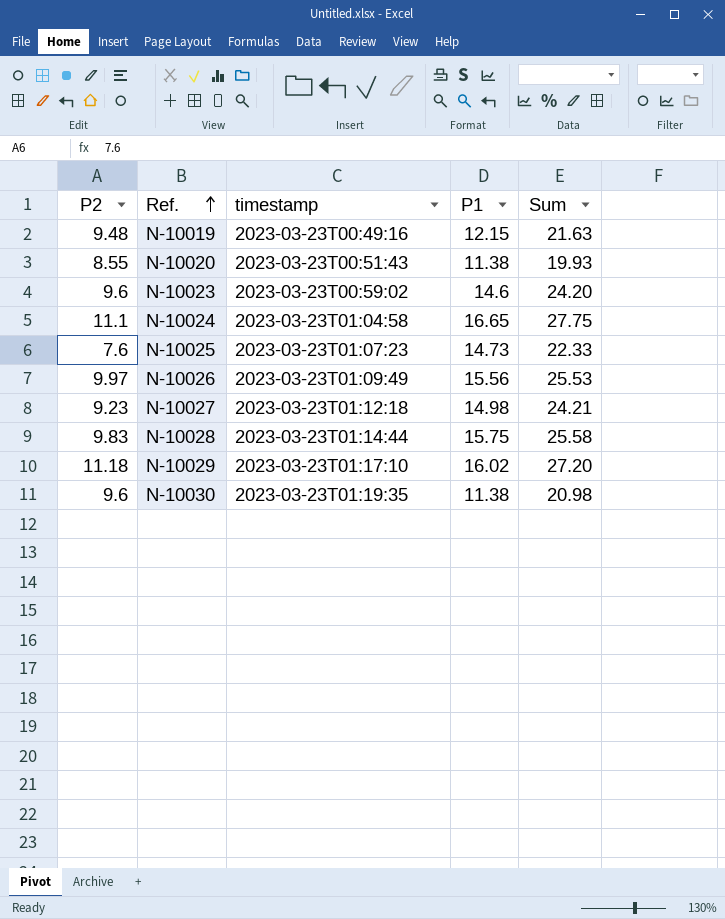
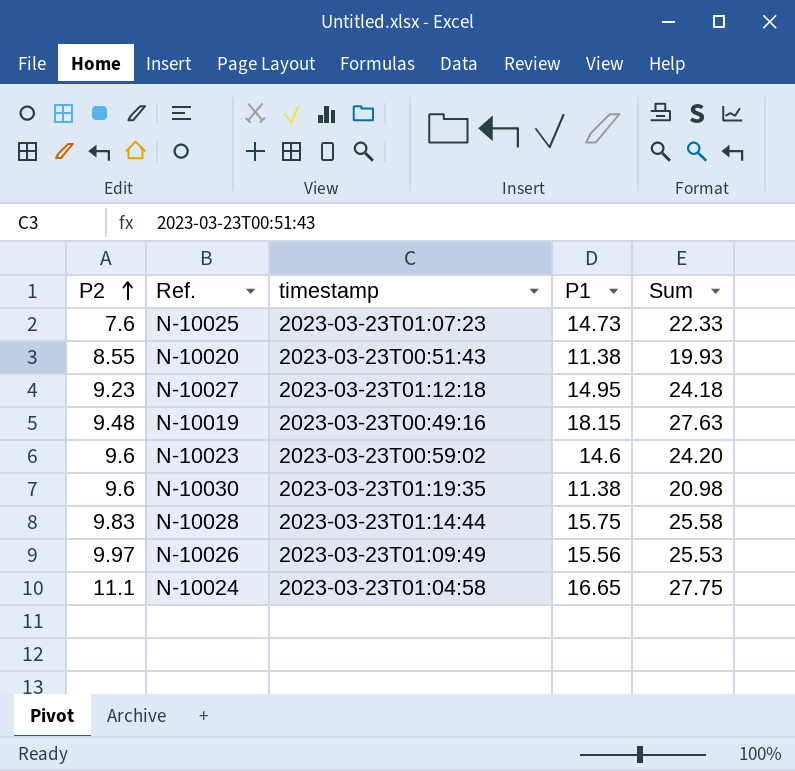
row order: Ref. ascending -> P2 ascending
row N-10029: 11.18 | 2023-03-23T01:17:10 | 16.02 | 27.20 -> none
N-10027 | P1: 14.98 -> 14.95
N-10027 | Sum: 24.21 -> 24.18
N-10019 | P1: 12.15 -> 18.15
N-10019 | Sum: 21.63 -> 27.63

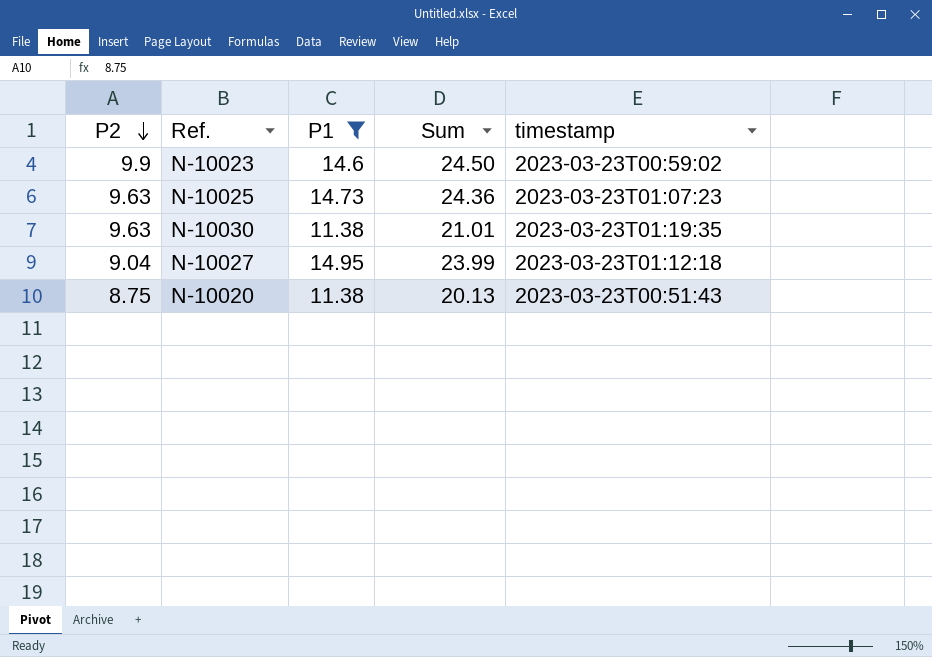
filter: none -> P1 <= 14.95
row order: P2 ascending -> P2 descending
column timestamp | position: 3 -> 5
N-10023 | P2: 9.6 -> 9.9
N-10023 | Sum: 24.20 -> 24.50
N-10025 | P2: 7.6 -> 9.63
N-10025 | Sum: 22.33 -> 24.36
N-10030 | P2: 9.6 -> 9.63
N-10030 | Sum: 20.98 -> 21.01
N-10027 | P2: 9.23 -> 9.04
N-10027 | Sum: 24.18 -> 23.99
N-10020 | P2: 8.55 -> 8.75
N-10020 | Sum: 19.93 -> 20.13

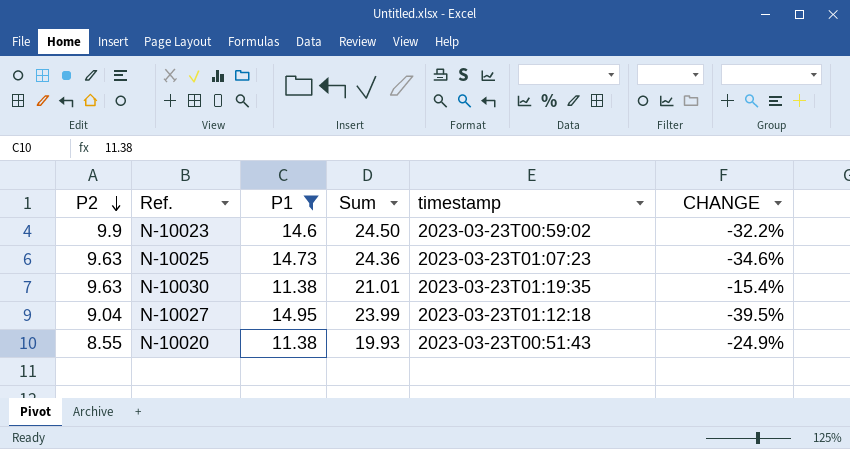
column CHANGE | formula: none -> ([P2] - [P1]) / [P1]
N-10020 | P2: 8.75 -> 8.55
N-10020 | Sum: 20.13 -> 19.93

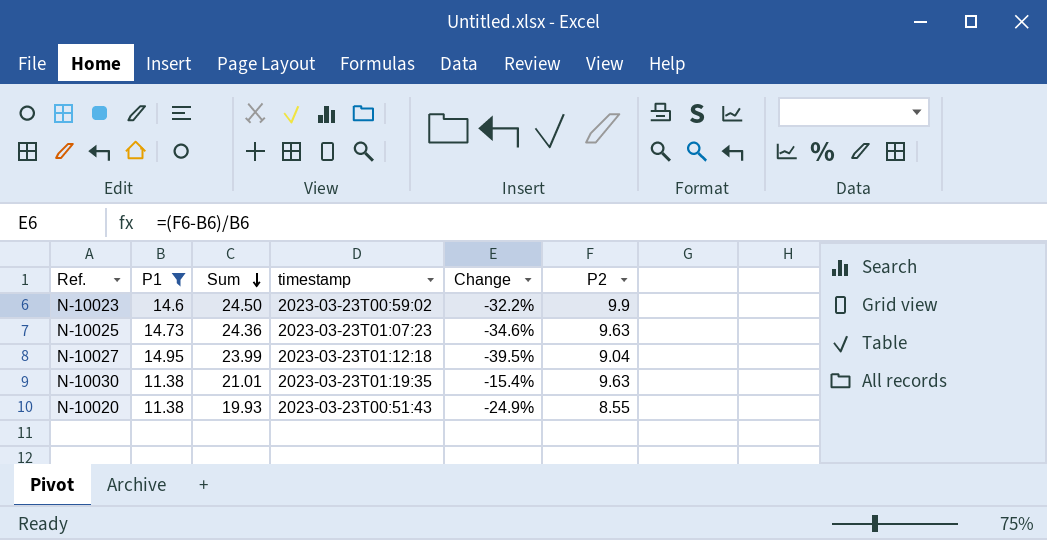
row order: P2 descending -> Sum descending
column name: CHANGE -> Change
column P2 | position: 1 -> 6

